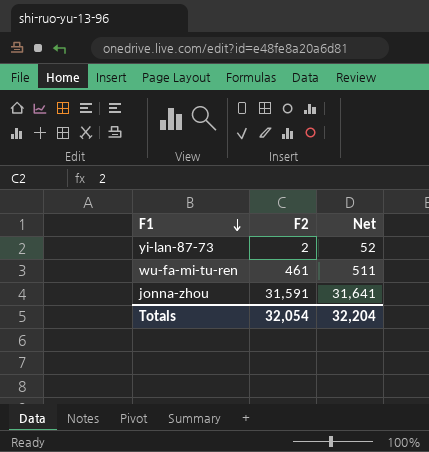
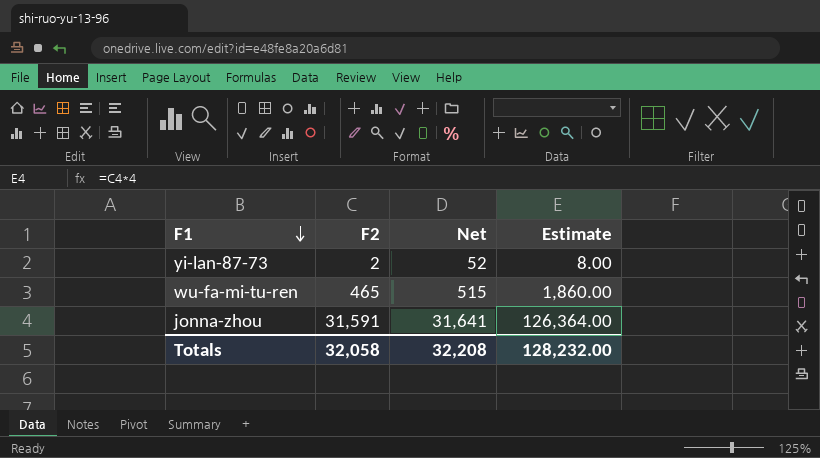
column Estimate | formula: none -> [F2] * 4
wu-fa-mi-tu-ren | F2: 461 -> 465
wu-fa-mi-tu-ren | Net: 511 -> 515
Totals | F2: 32,054 -> 32,058
Totals | Net: 32,204 -> 32,208

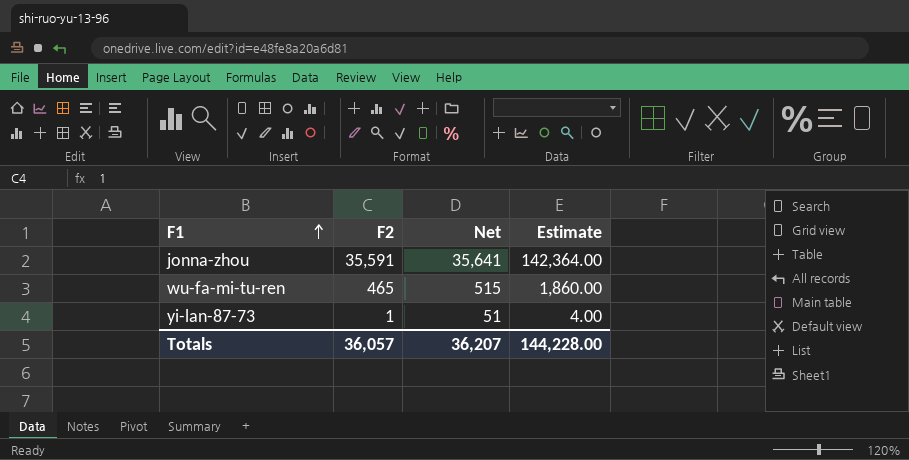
row order: F1 descending -> F1 ascending
jonna-zhou | F2: 31,591 -> 35,591
jonna-zhou | Net: 31,641 -> 35,641
jonna-zhou | Estimate: 126,364.00 -> 142,364.00
yi-lan-87-73 | F2: 2 -> 1
yi-lan-87-73 | Net: 52 -> 51
yi-lan-87-73 | Estimate: 8.00 -> 4.00
Totals | F2: 32,058 -> 36,057
Totals | Net: 32,208 -> 36,207
Totals | Estimate: 128,232.00 -> 144,228.00

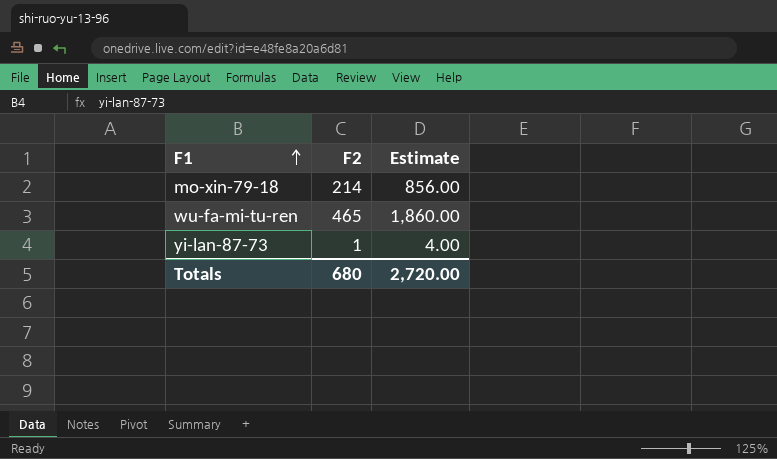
column Net | formula: [F2] + 50 -> none
row jonna-zhou: 35,591 | 35,641 | 142,364.00 -> none
row mo-xin-79-18: none -> 214 | 856.00
Totals | F2: 36,057 -> 680
Totals | Estimate: 144,228.00 -> 2,720.00

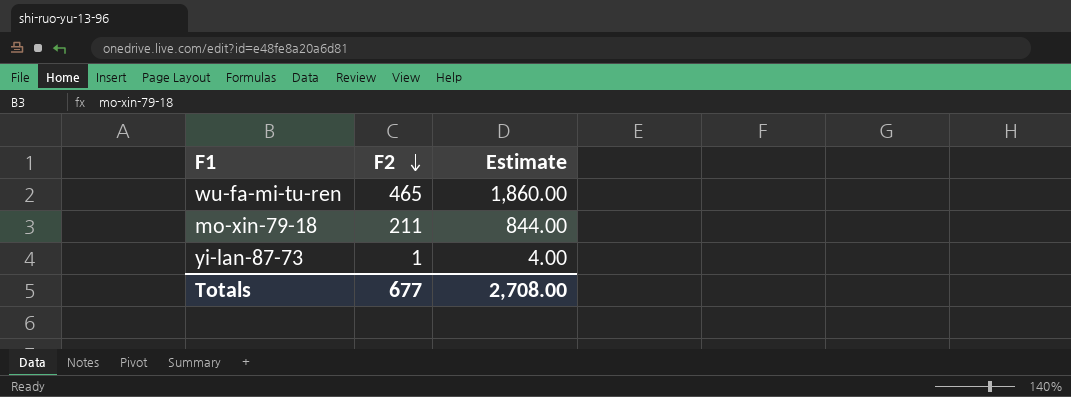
row order: F1 ascending -> F2 descending
mo-xin-79-18 | F2: 214 -> 211
mo-xin-79-18 | Estimate: 856.00 -> 844.00
Totals | F2: 680 -> 677
Totals | Estimate: 2,720.00 -> 2,708.00

